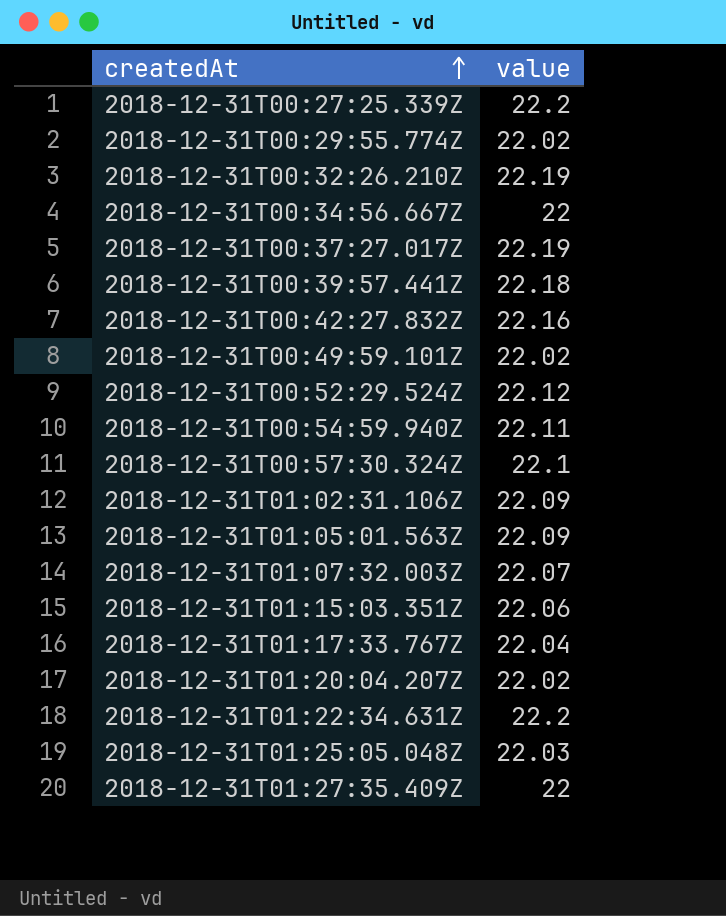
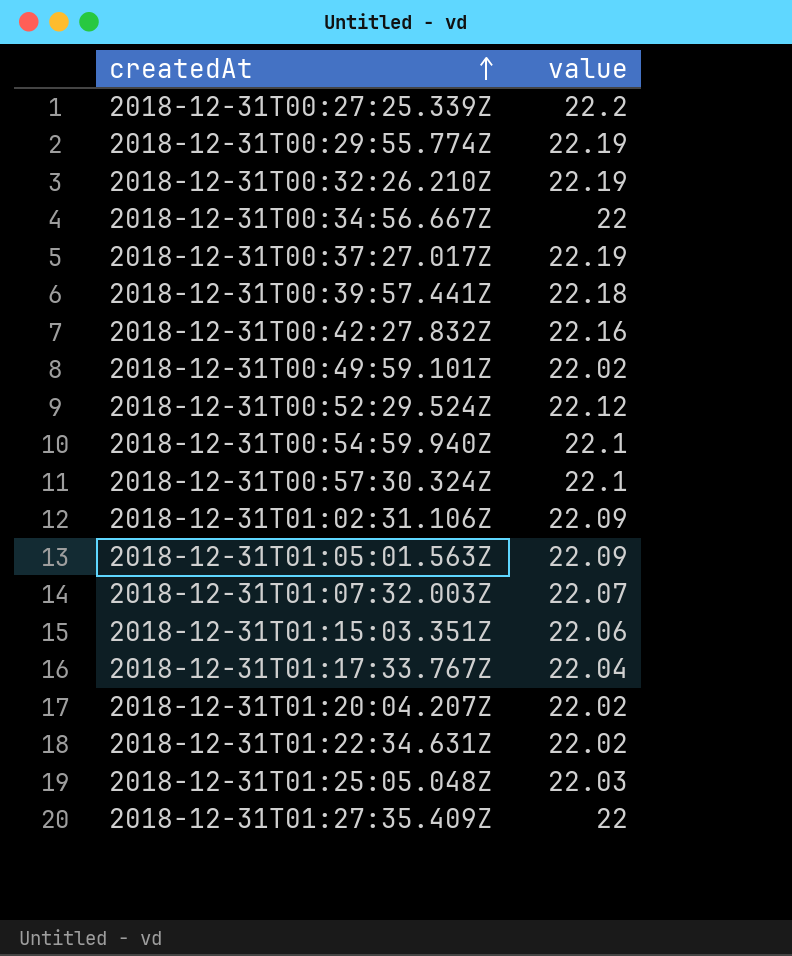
2018-12-31T00:29:55.774Z | value: 22.02 -> 22.19
2018-12-31T00:54:59.940Z | value: 22.11 -> 22.1
2018-12-31T01:22:34.631Z | value: 22.2 -> 22.02

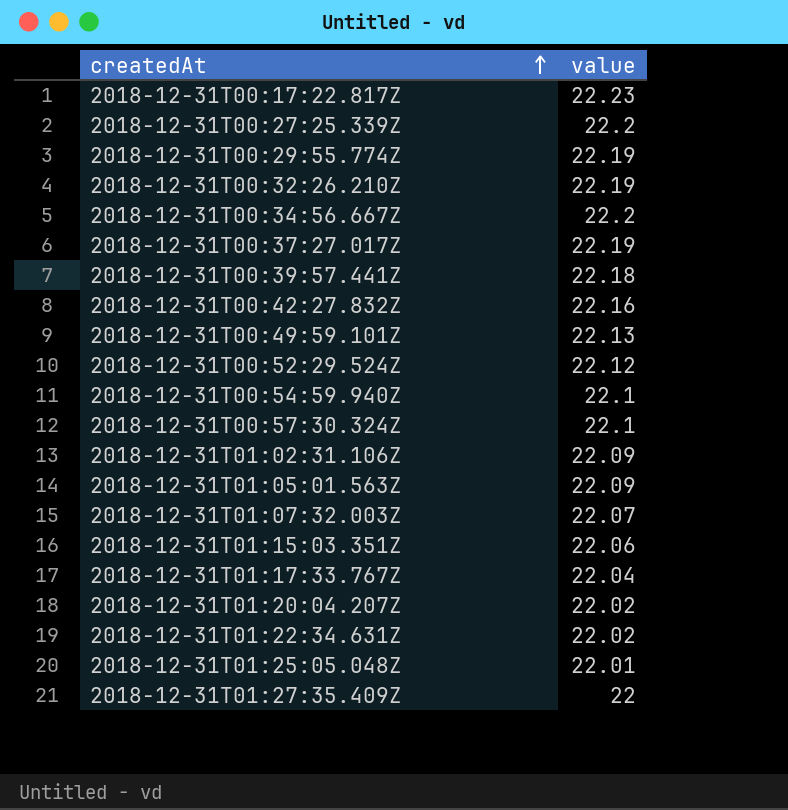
row 2018-12-31T00:17:22.817Z: none -> 22.23
2018-12-31T00:34:56.667Z | value: 22 -> 22.2
2018-12-31T00:49:59.101Z | value: 22.02 -> 22.13
2018-12-31T01:25:05.048Z | value: 22.03 -> 22.01

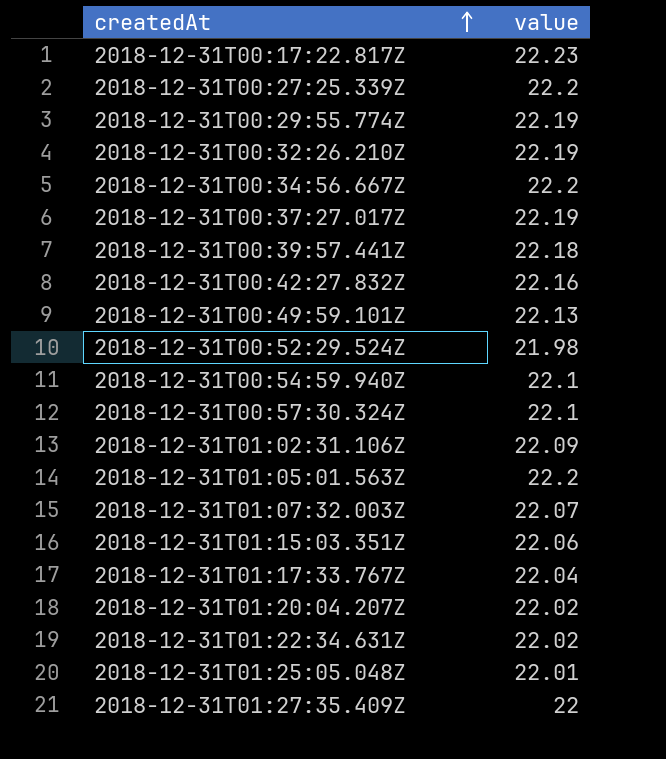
2018-12-31T00:52:29.524Z | value: 22.12 -> 21.98
2018-12-31T01:05:01.563Z | value: 22.09 -> 22.2

